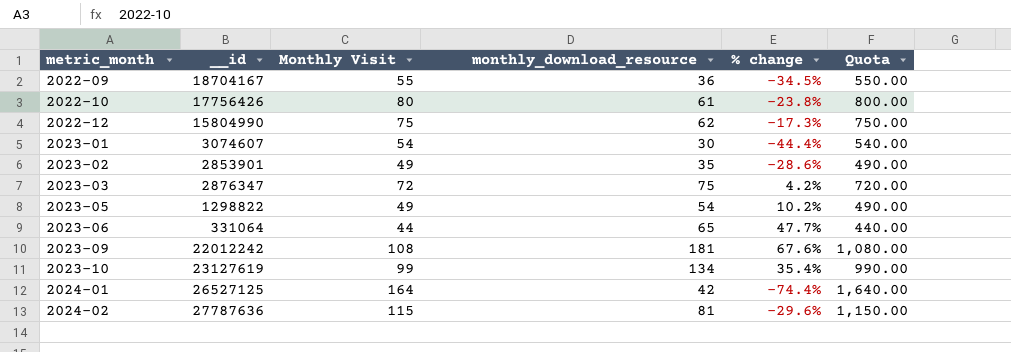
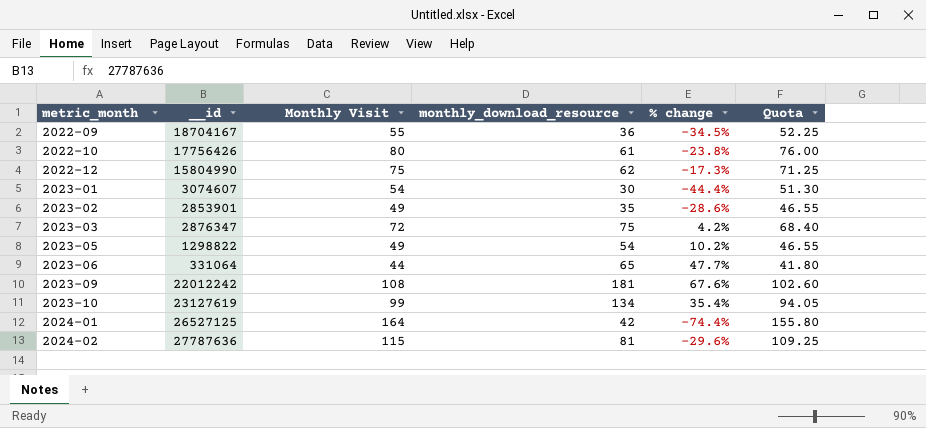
column Quota | formula: [Monthly Visit] * 10 -> [Monthly Visit] * 0.95

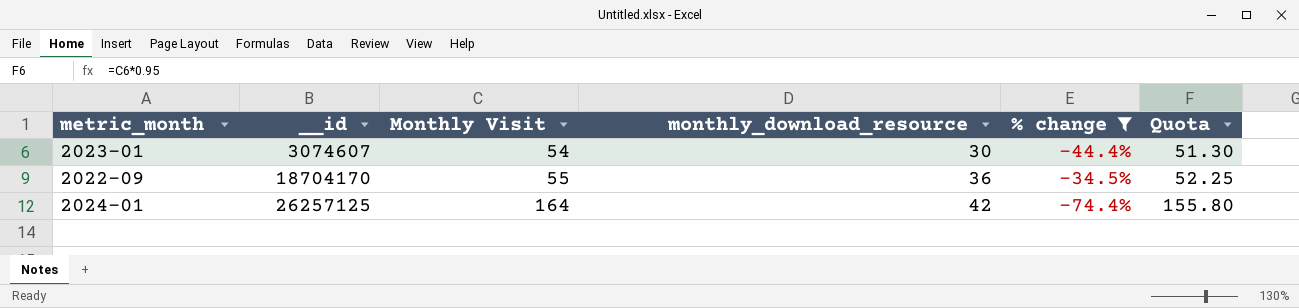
filter: none -> % change <= -34.5%
row order: metric_month ascending -> __id ascending
2022-09 | __id: 18704167 -> 18704170
2024-01 | __id: 26527125 -> 26257125

